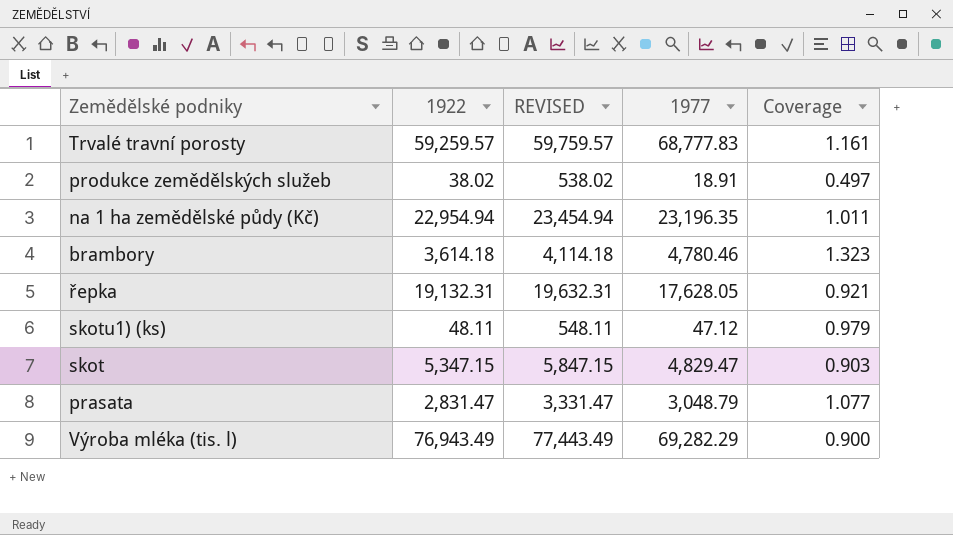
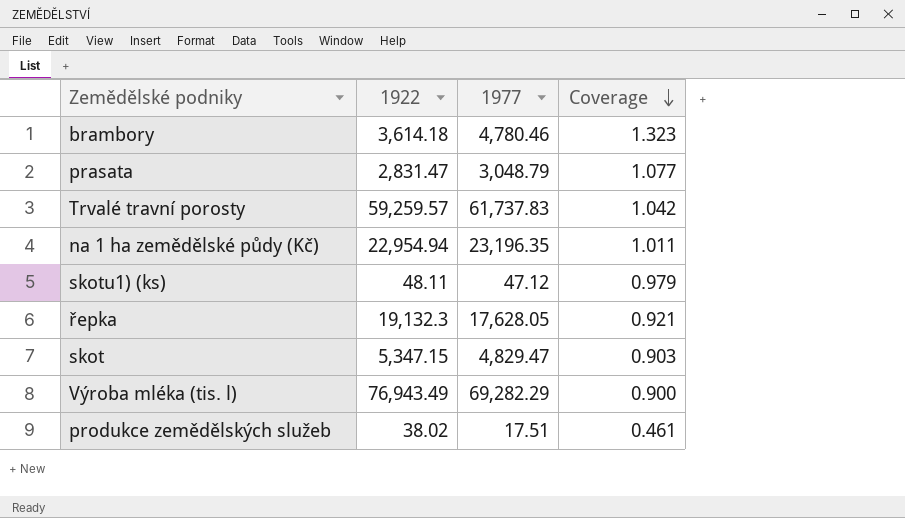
row order: none -> Coverage descending
column REVISED | formula: [1922] + 500 -> none
Trvalé travní porosty | 1977: 68,777.83 -> 61,737.83
Trvalé travní porosty | Coverage: 1.161 -> 1.042
řepka | 1922: 19,132.31 -> 19,132.3
produkce zemědělských služeb | 1977: 18.91 -> 17.51
produkce zemědělských služeb | Coverage: 0.497 -> 0.461

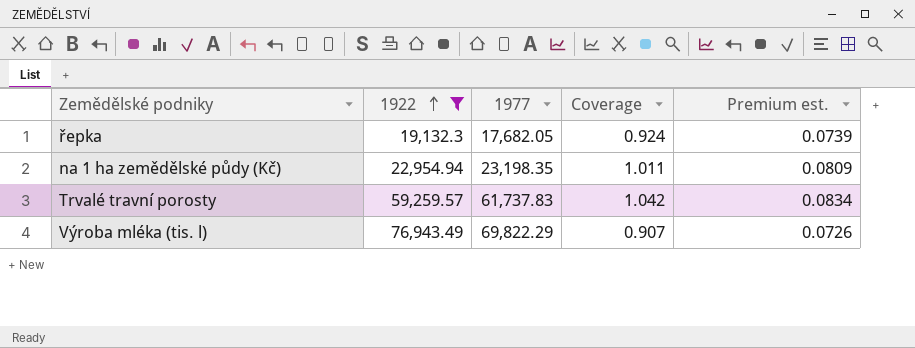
filter: none -> 1922 >= 19,132.3
row order: Coverage descending -> 1922 ascending
column Premium est. | formula: none -> [Coverage] * 0.08
řepka | 1977: 17,628.05 -> 17,682.05
řepka | Coverage: 0.921 -> 0.924
na 1 ha zemědělské půdy (Kč) | 1977: 23,196.35 -> 23,198.35
Výroba mléka (tis. l) | 1977: 69,282.29 -> 69,822.29
Výroba mléka (tis. l) | Coverage: 0.900 -> 0.907

